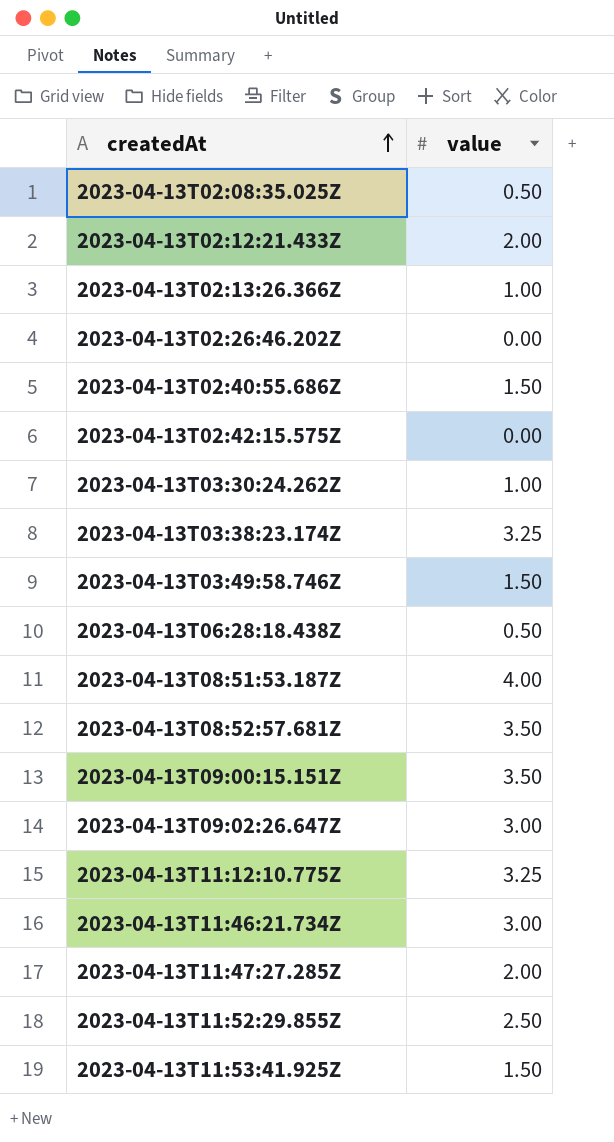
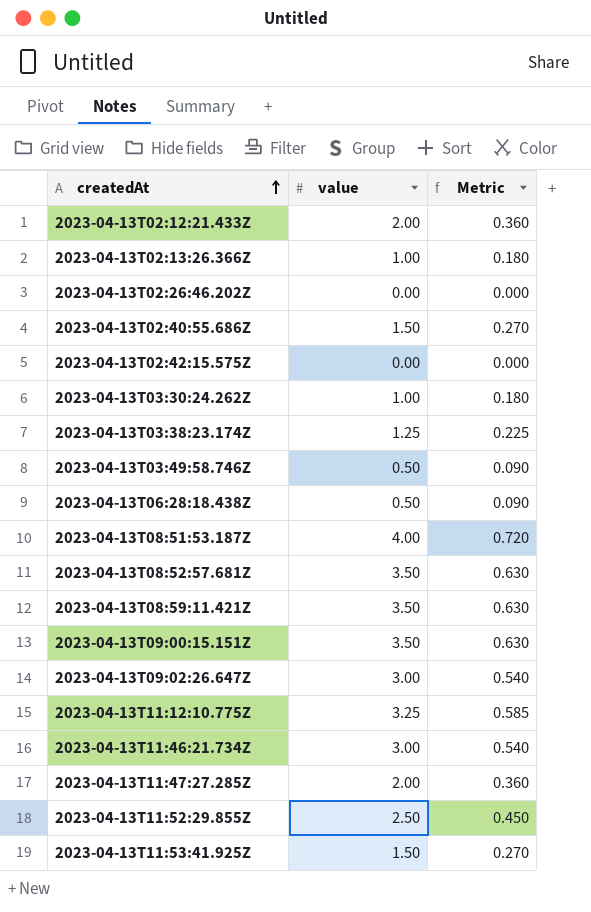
column Metric | formula: none -> [value] * 0.18
row 2023-04-13T02:08:35.025Z: 0.50 -> none
2023-04-13T03:38:23.174Z | value: 3.25 -> 1.25
2023-04-13T03:49:58.746Z | value: 1.50 -> 0.50
row 2023-04-13T08:59:11.421Z: none -> 3.50 | 0.630

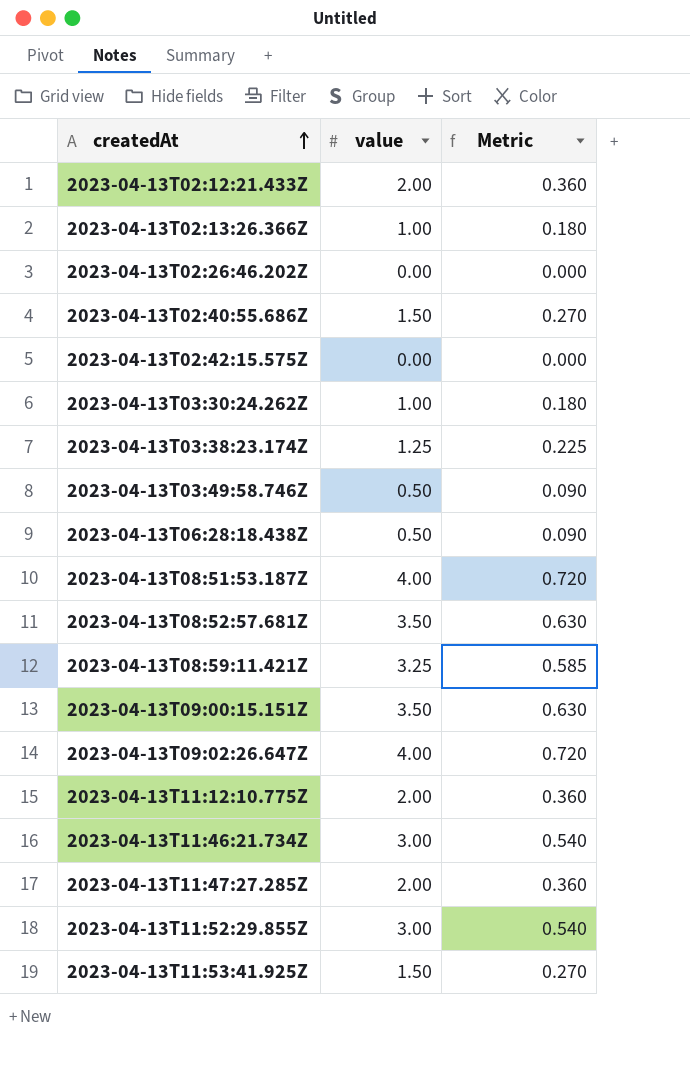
2023-04-13T08:59:11.421Z | value: 3.50 -> 3.25
2023-04-13T08:59:11.421Z | Metric: 0.630 -> 0.585
2023-04-13T09:02:26.647Z | value: 3.00 -> 4.00
2023-04-13T09:02:26.647Z | Metric: 0.540 -> 0.720
2023-04-13T11:12:10.775Z | value: 3.25 -> 2.00
2023-04-13T11:12:10.775Z | Metric: 0.585 -> 0.360
2023-04-13T11:52:29.855Z | value: 2.50 -> 3.00
2023-04-13T11:52:29.855Z | Metric: 0.450 -> 0.540

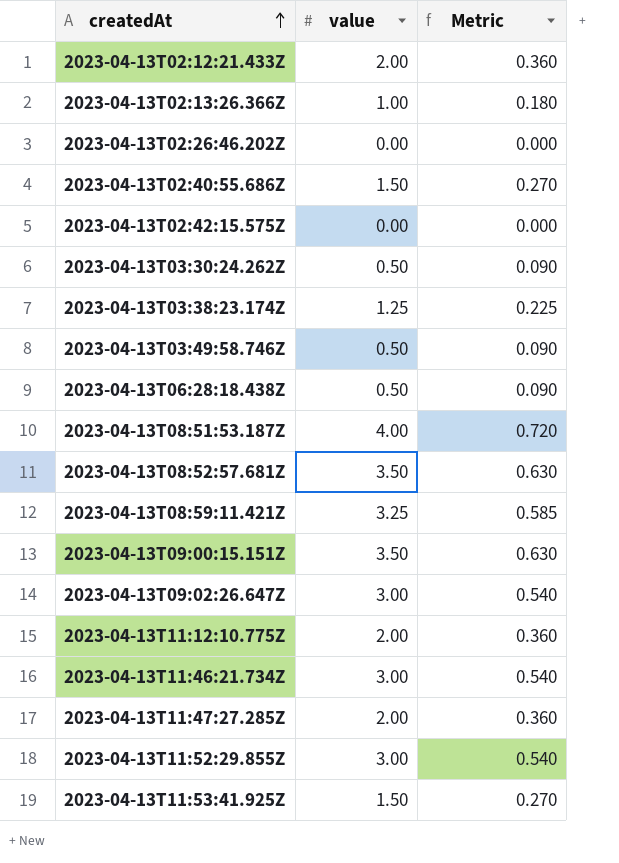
2023-04-13T03:30:24.262Z | value: 1.00 -> 0.50
2023-04-13T03:30:24.262Z | Metric: 0.180 -> 0.090
2023-04-13T09:02:26.647Z | value: 4.00 -> 3.00
2023-04-13T09:02:26.647Z | Metric: 0.720 -> 0.540

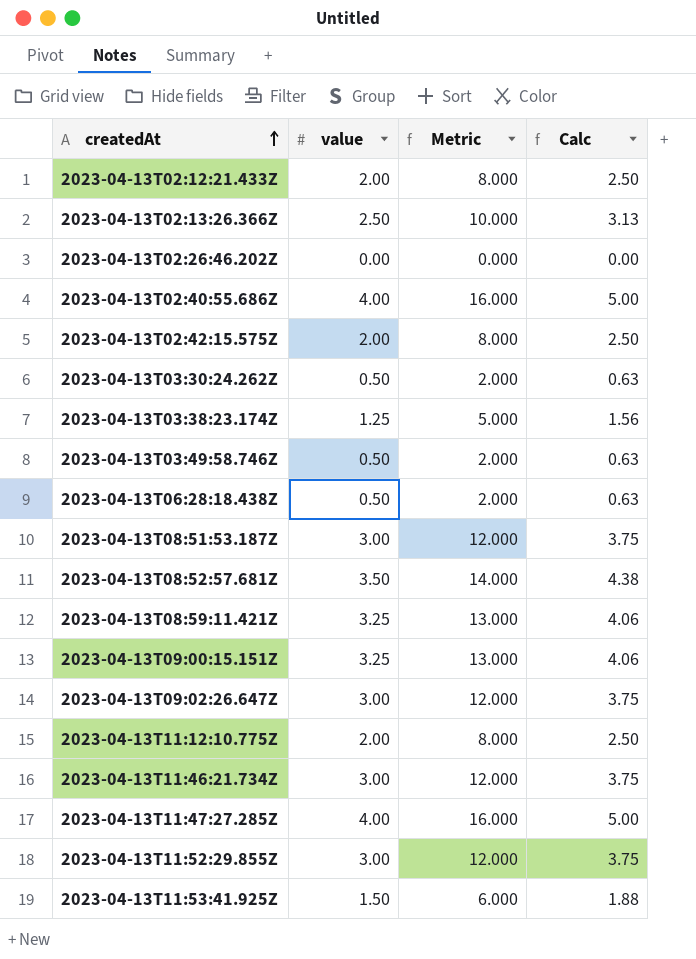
column Metric | formula: [value] * 0.18 -> [value] * 4
column Calc | formula: none -> [value] * 1.25
2023-04-13T02:13:26.366Z | value: 1.00 -> 2.50
2023-04-13T02:40:55.686Z | value: 1.50 -> 4.00
2023-04-13T02:42:15.575Z | value: 0.00 -> 2.00
2023-04-13T08:51:53.187Z | value: 4.00 -> 3.00
2023-04-13T09:00:15.151Z | value: 3.50 -> 3.25
2023-04-13T11:47:27.285Z | value: 2.00 -> 4.00

